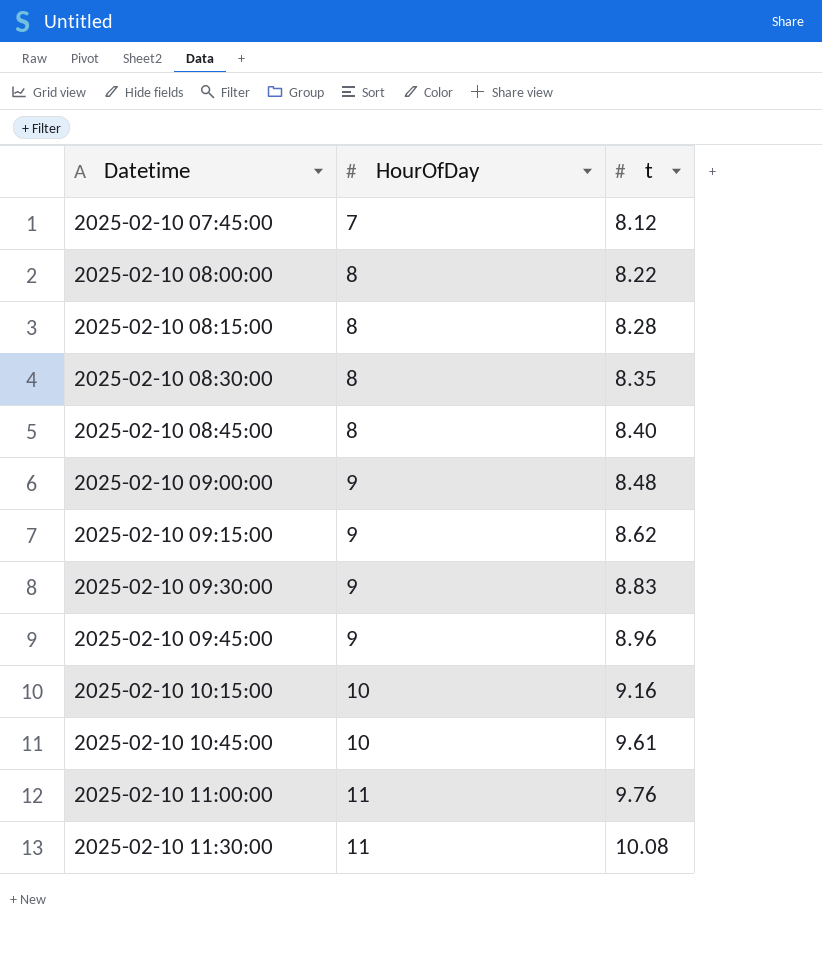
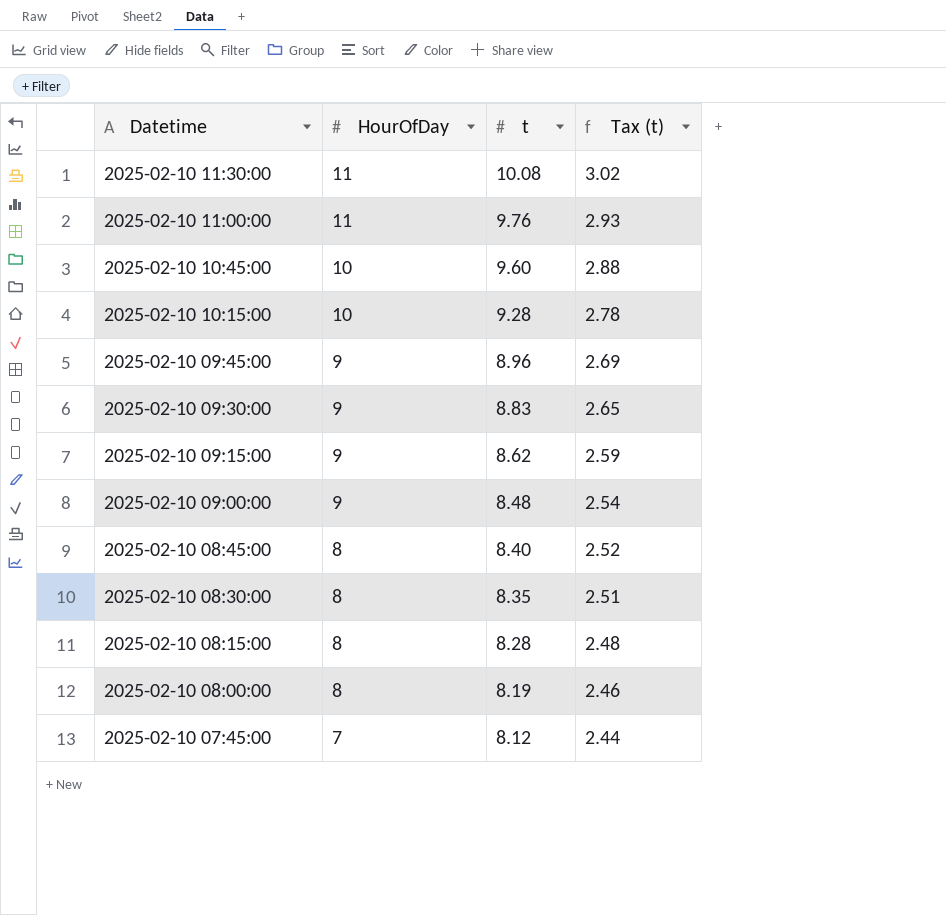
row order: Datetime ascending -> Datetime descending
column Tax (t) | formula: none -> [t] * 0.3
2025-02-10 10:45:00 | t: 9.61 -> 9.60
2025-02-10 10:15:00 | t: 9.16 -> 9.28
2025-02-10 08:00:00 | t: 8.22 -> 8.19

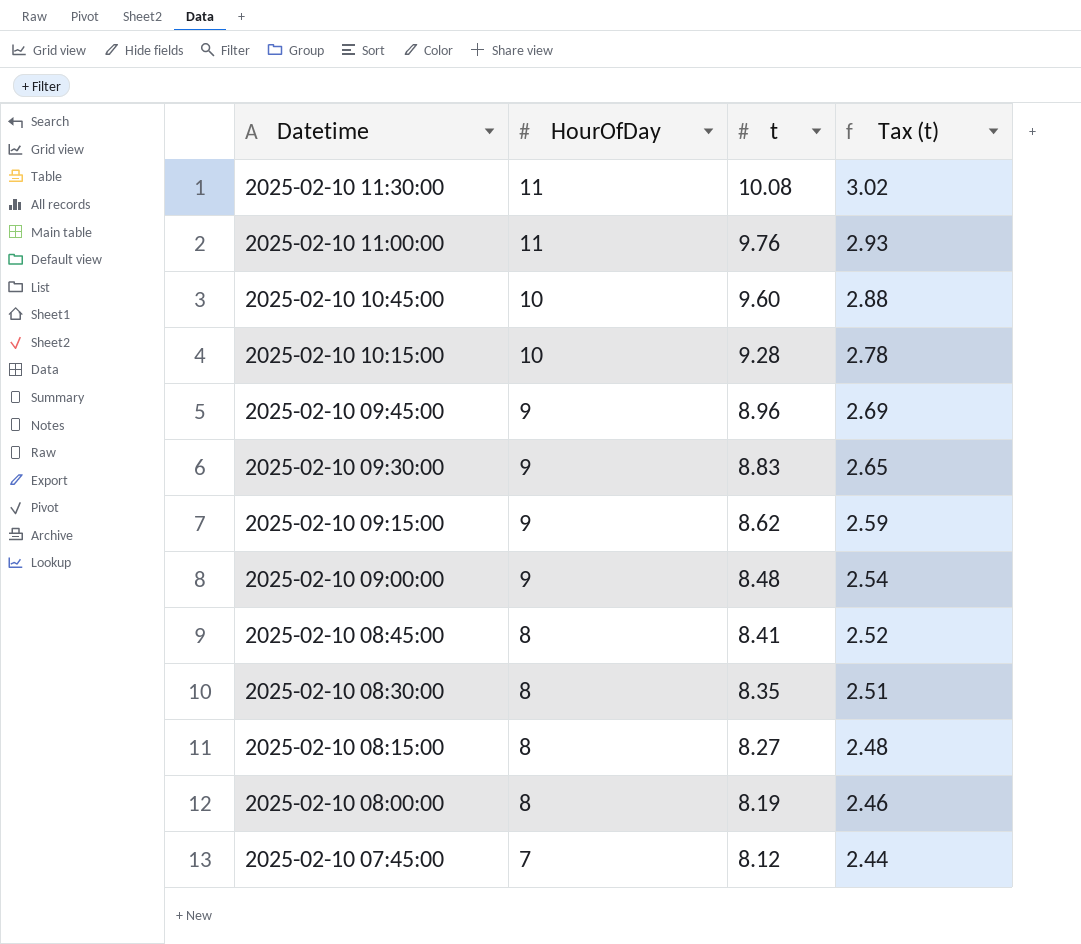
2025-02-10 08:45:00 | t: 8.40 -> 8.41
2025-02-10 08:15:00 | t: 8.28 -> 8.27

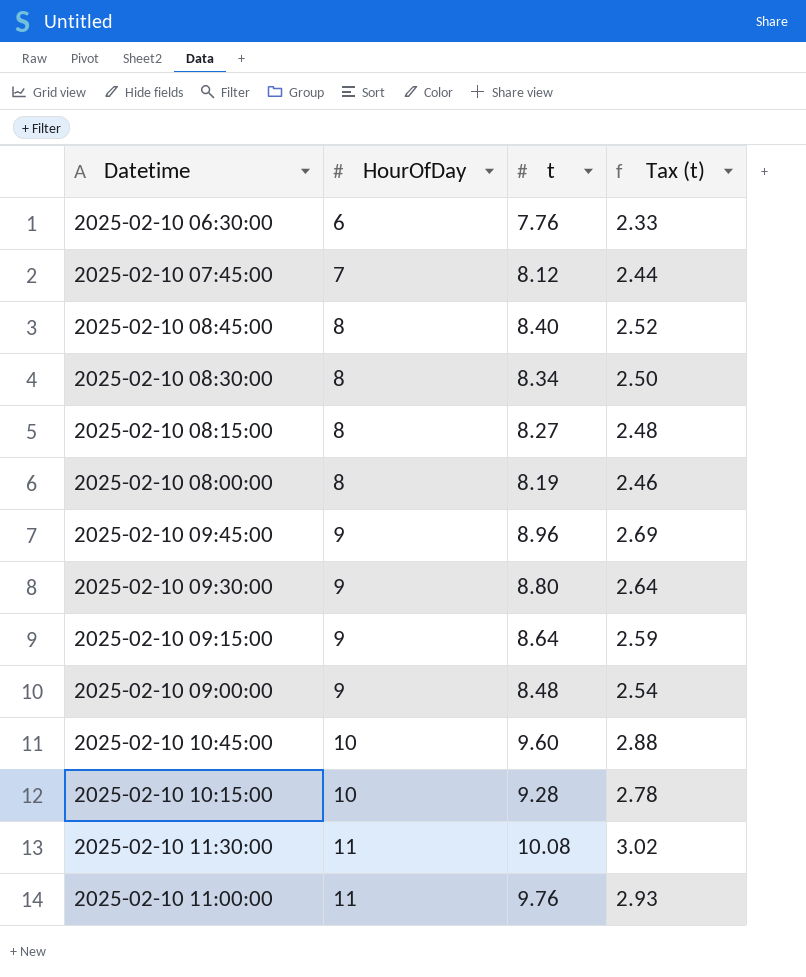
row order: Datetime descending -> HourOfDay ascending
row 2025-02-10 06:30:00: none -> 6 | 7.76 | 2.33
2025-02-10 08:45:00 | t: 8.41 -> 8.40
2025-02-10 08:30:00 | t: 8.35 -> 8.34
2025-02-10 08:30:00 | Tax (t): 2.51 -> 2.50
2025-02-10 09:30:00 | t: 8.83 -> 8.80
2025-02-10 09:30:00 | Tax (t): 2.65 -> 2.64
2025-02-10 09:15:00 | t: 8.62 -> 8.64

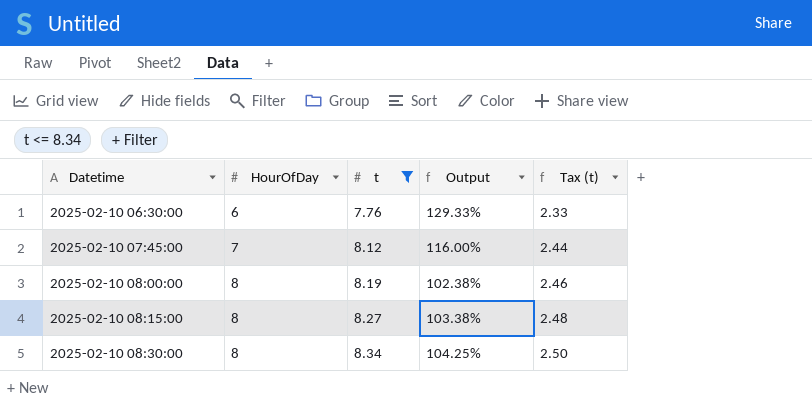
filter: none -> t <= 8.34
row order: HourOfDay ascending -> Datetime ascending
column Output | formula: none -> [t] / [HourOfDay]

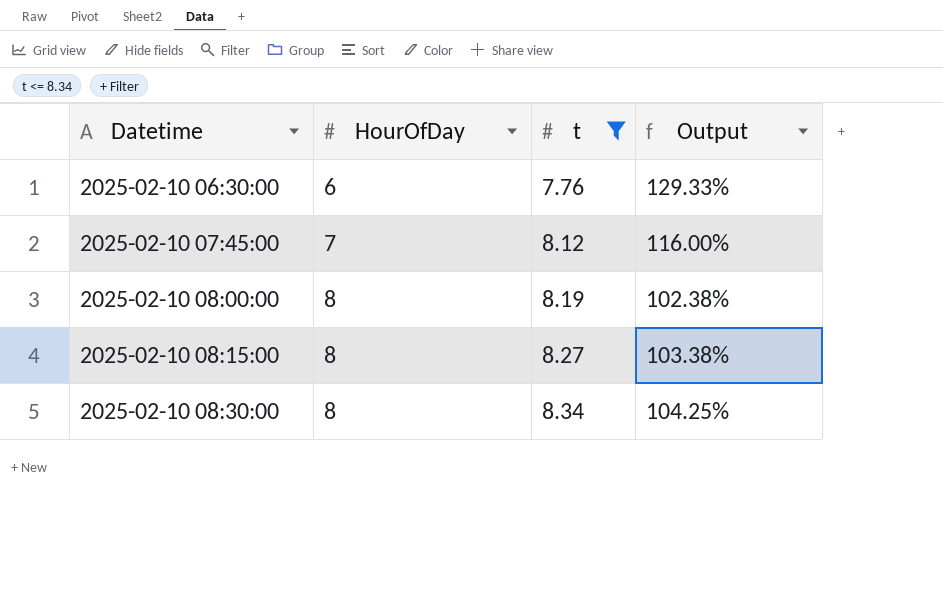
column Tax (t) | formula: [t] * 0.3 -> none

